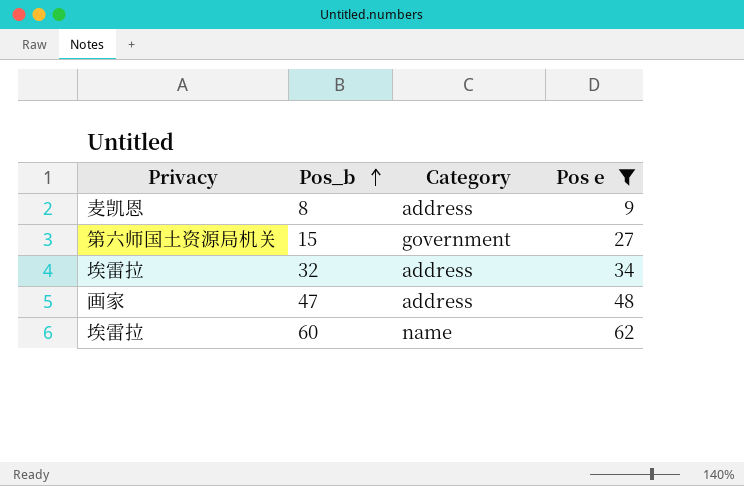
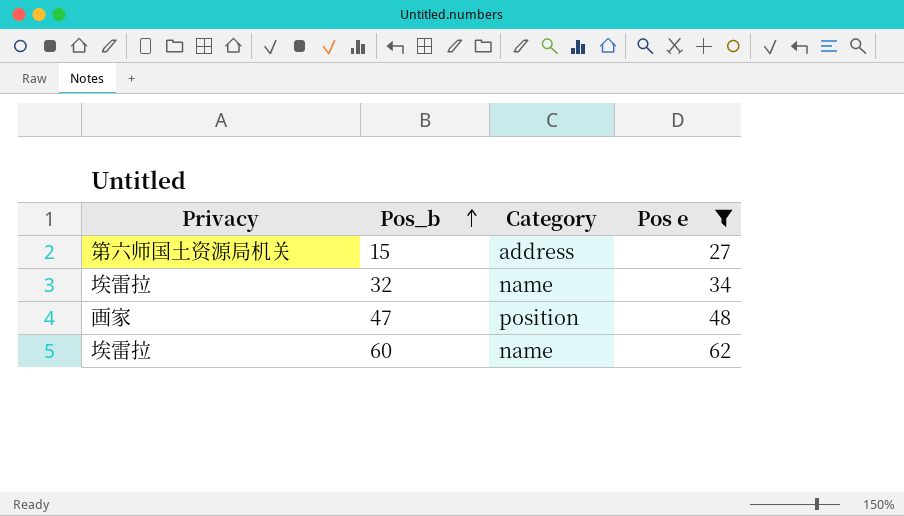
row 8: 麦凯恩 | address | 9 -> none
15 | Category: government -> address
32 | Category: address -> name
47 | Category: address -> position

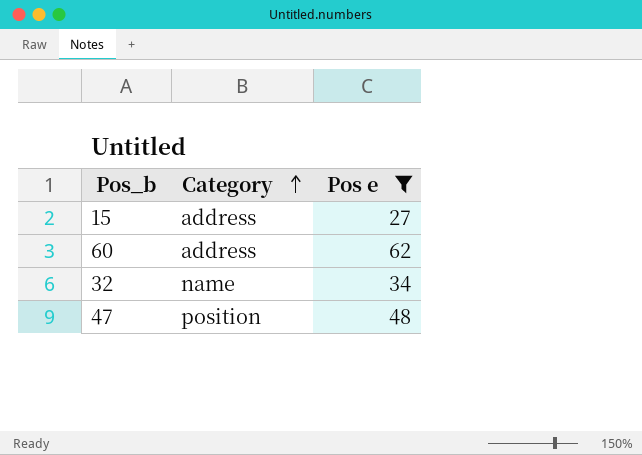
row order: Pos_b ascending -> Category ascending
column Privacy | position: 1 -> none
60 | Category: name -> address

